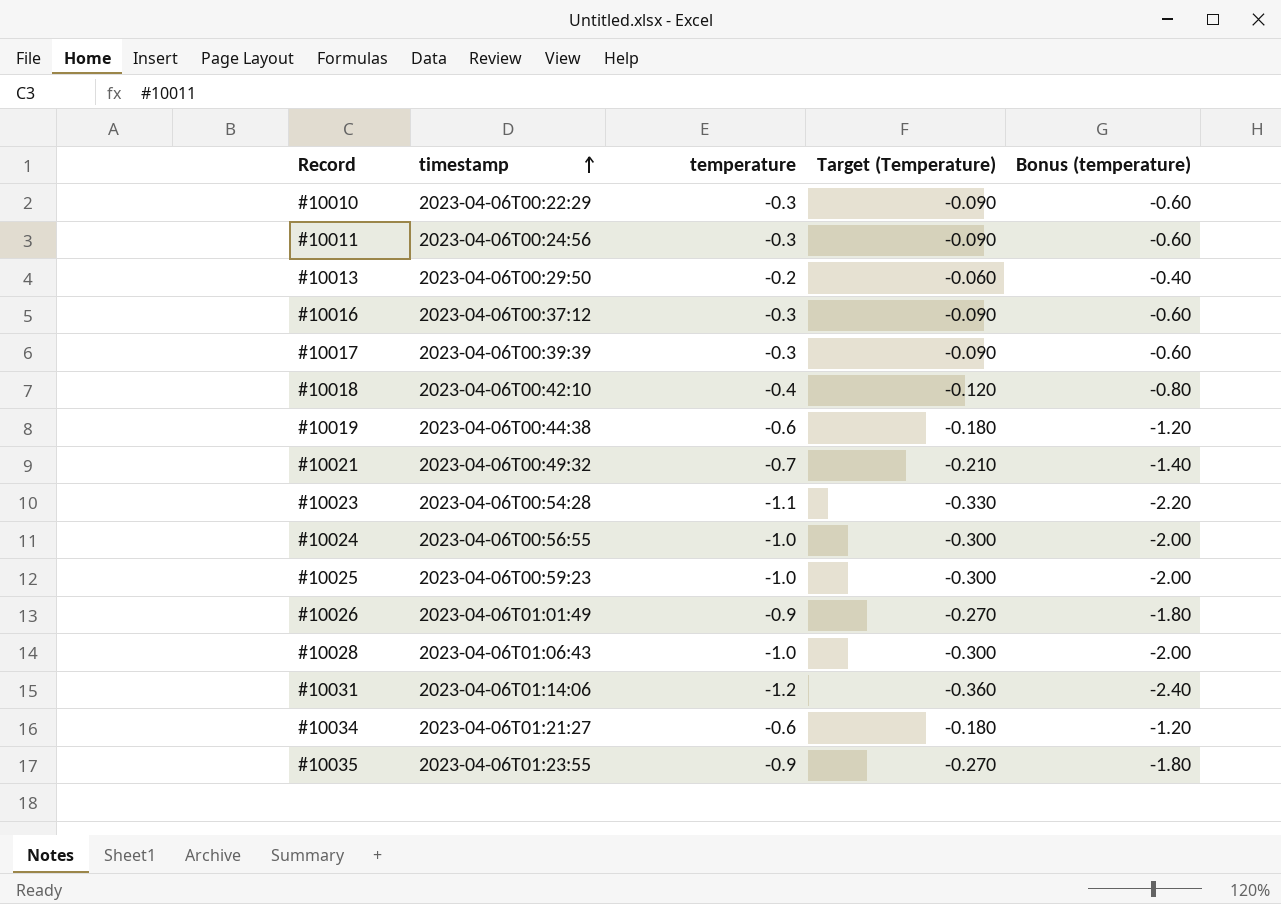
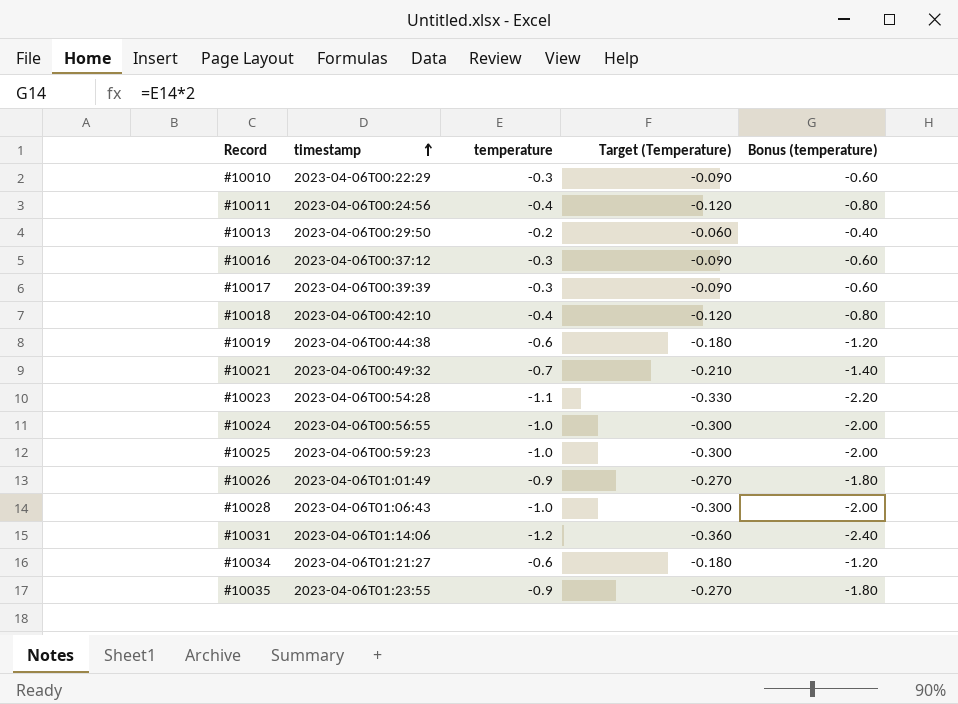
#10011 | temperature: -0.3 -> -0.4
#10011 | Target (Temperature): -0.090 -> -0.120
#10011 | Bonus (temperature): -0.60 -> -0.80

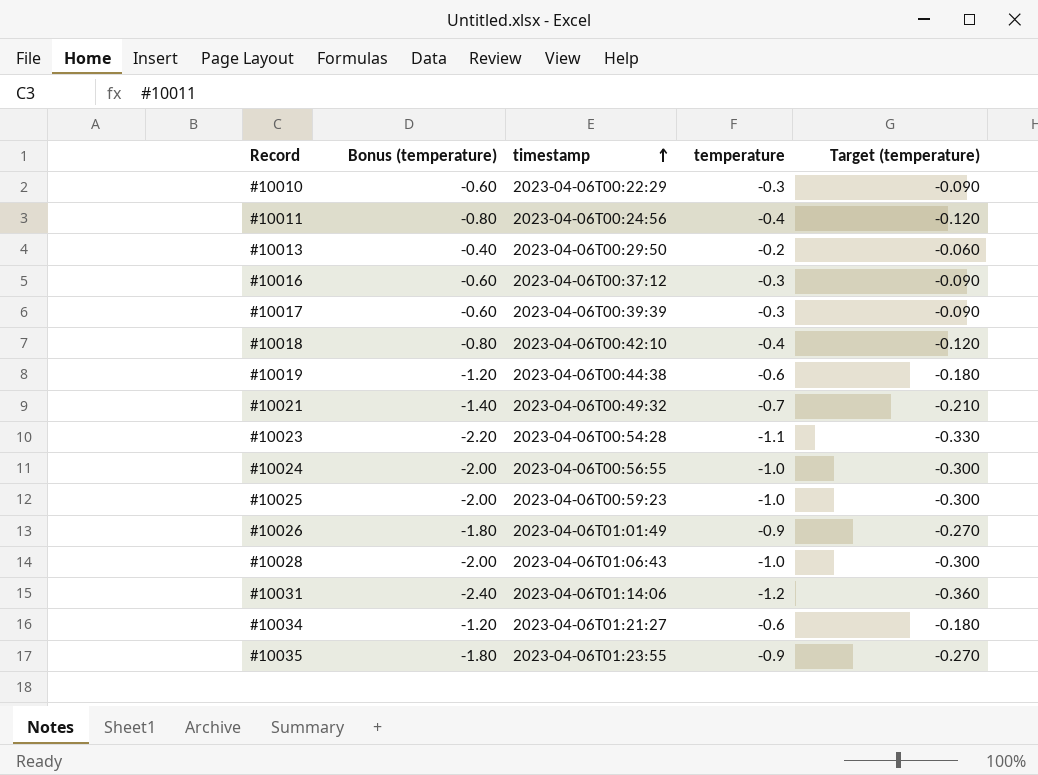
column Bonus (temperature) | position: 5 -> 2
column name: Target (Temperature) -> Target (temperature)

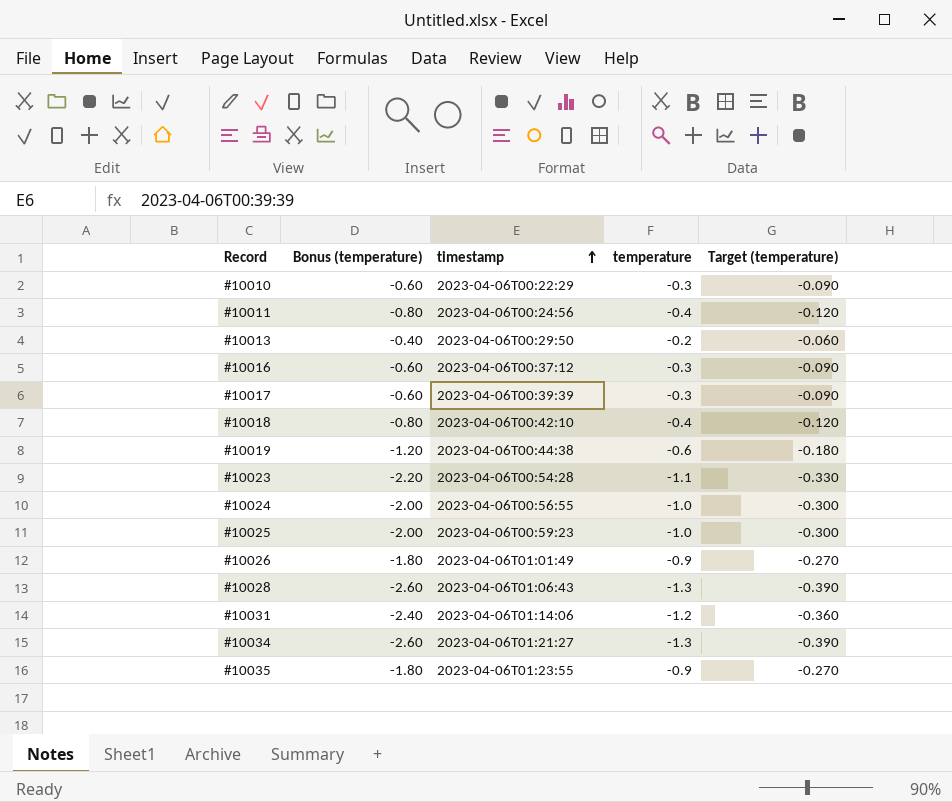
row #10021: -1.40 | 2023-04-06T00:49:32 | -0.7 | -0.210 -> none
#10028 | Bonus (temperature): -2.00 -> -2.60
#10028 | temperature: -1.0 -> -1.3
#10028 | Target (temperature): -0.300 -> -0.390
#10034 | Bonus (temperature): -1.20 -> -2.60
#10034 | temperature: -0.6 -> -1.3
#10034 | Target (temperature): -0.180 -> -0.390

